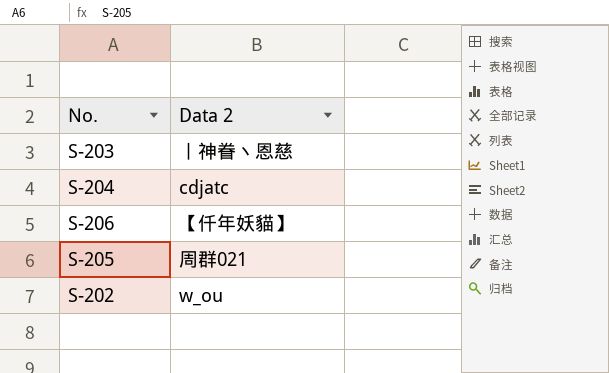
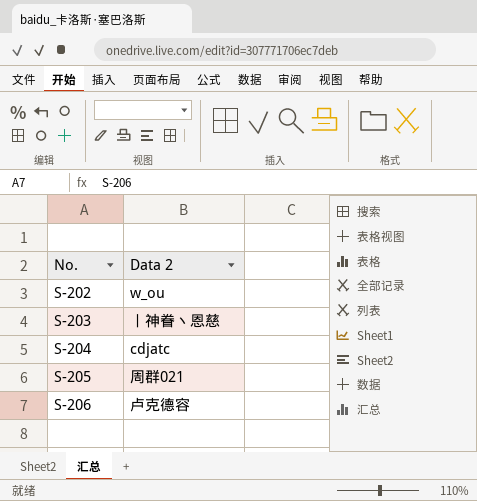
row order: none -> No. ascending
S-206 | Data 2: 【仟年妖貓】 -> 卢克德容

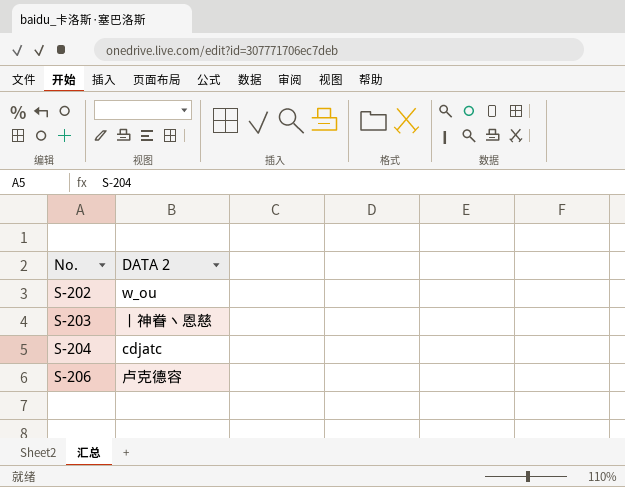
column name: Data 2 -> DATA 2
row S-205: 周群021 -> none

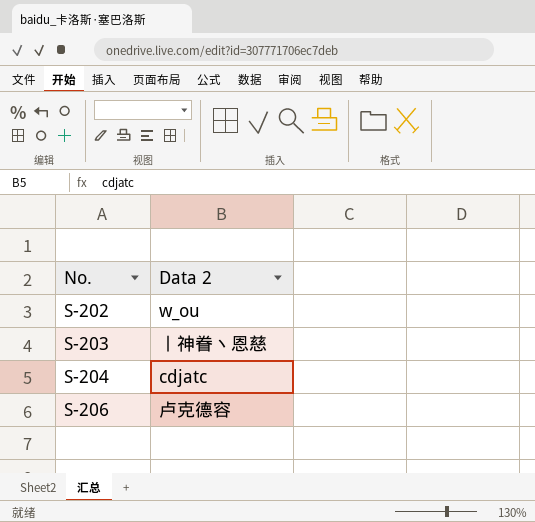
column name: DATA 2 -> Data 2

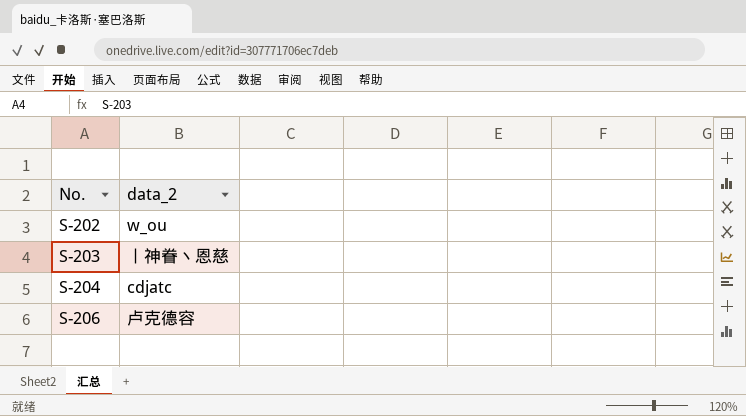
column name: Data 2 -> data_2

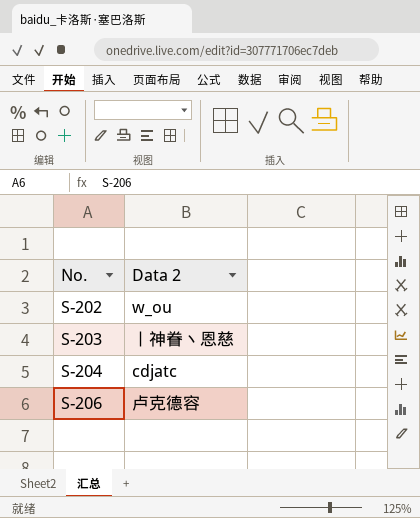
column name: data_2 -> Data 2

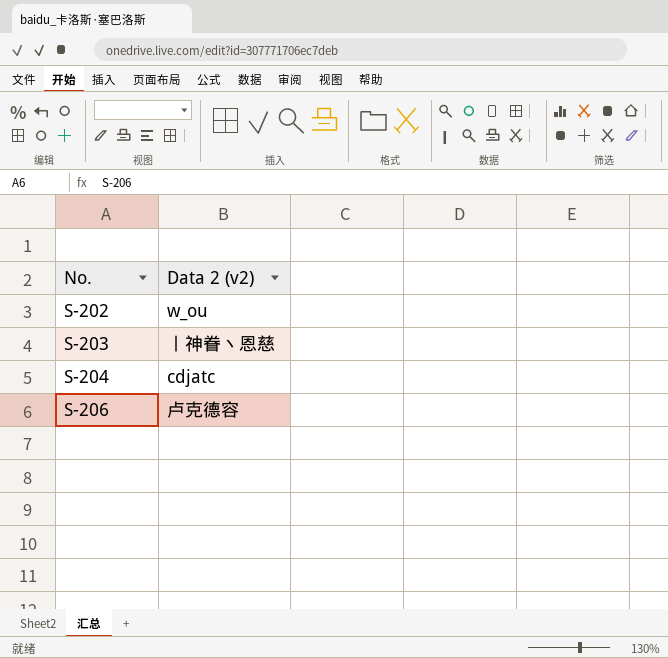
column name: Data 2 -> Data 2 (v2)

